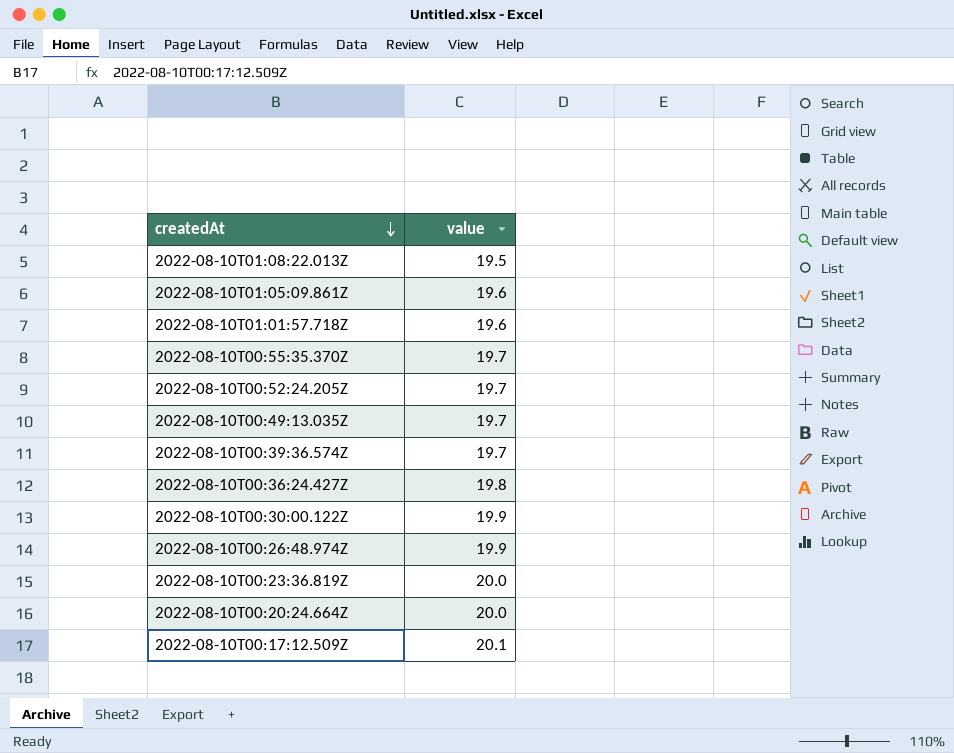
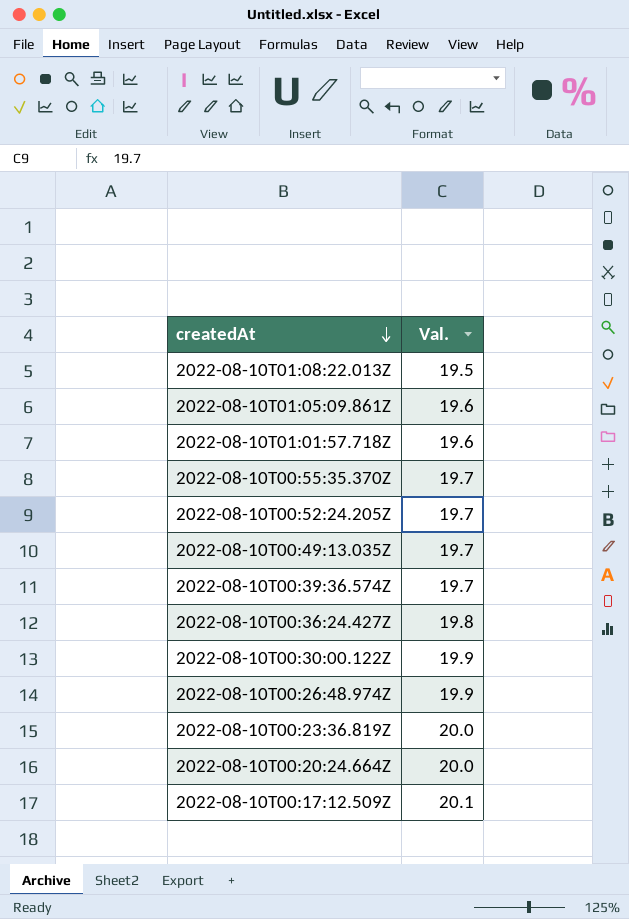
column name: value -> Val.

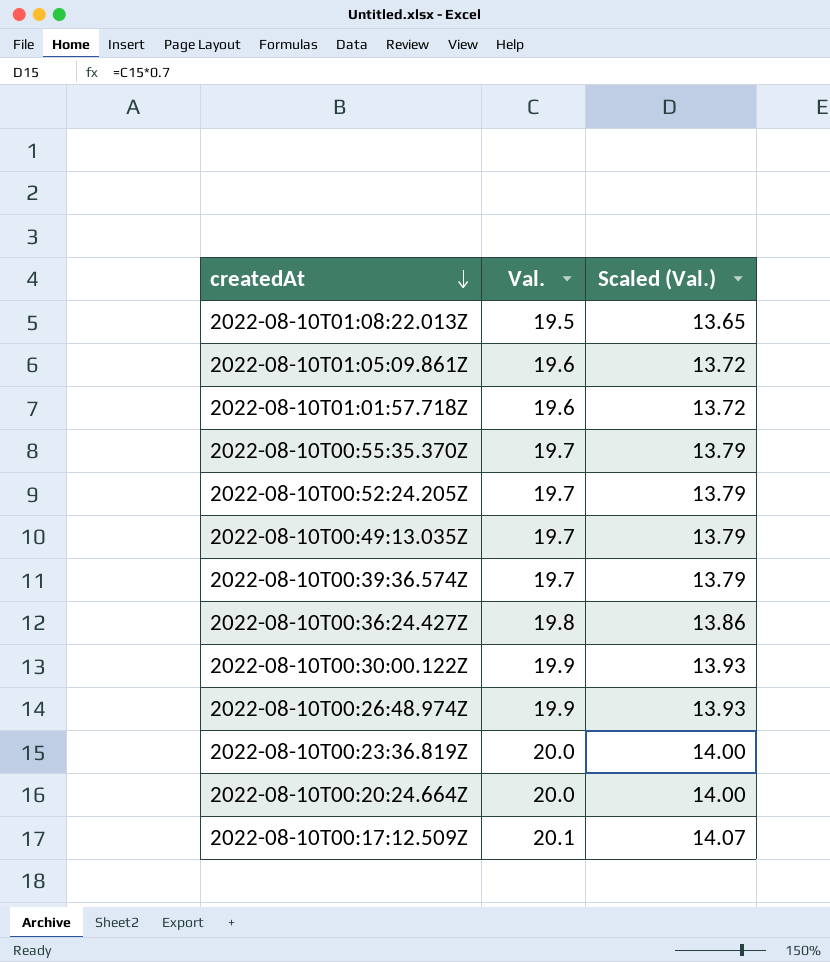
column Scaled (Val.) | formula: none -> [Val.] * 0.7

